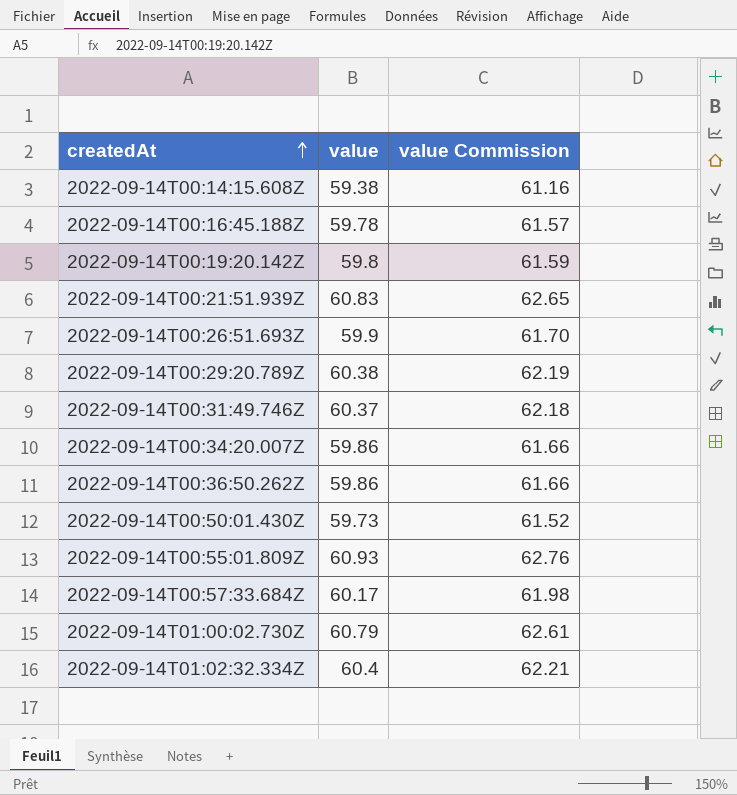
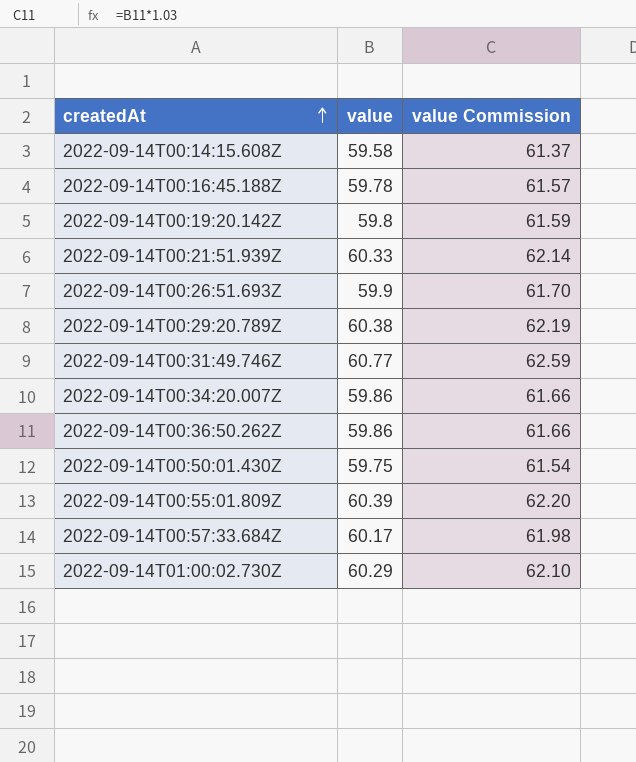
row 2022-09-14T01:02:32.334Z: 60.4 | 62.21 -> none
2022-09-14T00:14:15.608Z | value: 59.38 -> 59.58
2022-09-14T00:14:15.608Z | value Commission: 61.16 -> 61.37
2022-09-14T00:21:51.939Z | value: 60.83 -> 60.33
2022-09-14T00:21:51.939Z | value Commission: 62.65 -> 62.14
2022-09-14T00:31:49.746Z | value: 60.37 -> 60.77
2022-09-14T00:31:49.746Z | value Commission: 62.18 -> 62.59
2022-09-14T00:50:01.430Z | value: 59.73 -> 59.75
2022-09-14T00:50:01.430Z | value Commission: 61.52 -> 61.54
2022-09-14T00:55:01.809Z | value: 60.93 -> 60.39
2022-09-14T00:55:01.809Z | value Commission: 62.76 -> 62.20
2022-09-14T01:00:02.730Z | value: 60.79 -> 60.29
2022-09-14T01:00:02.730Z | value Commission: 62.61 -> 62.10

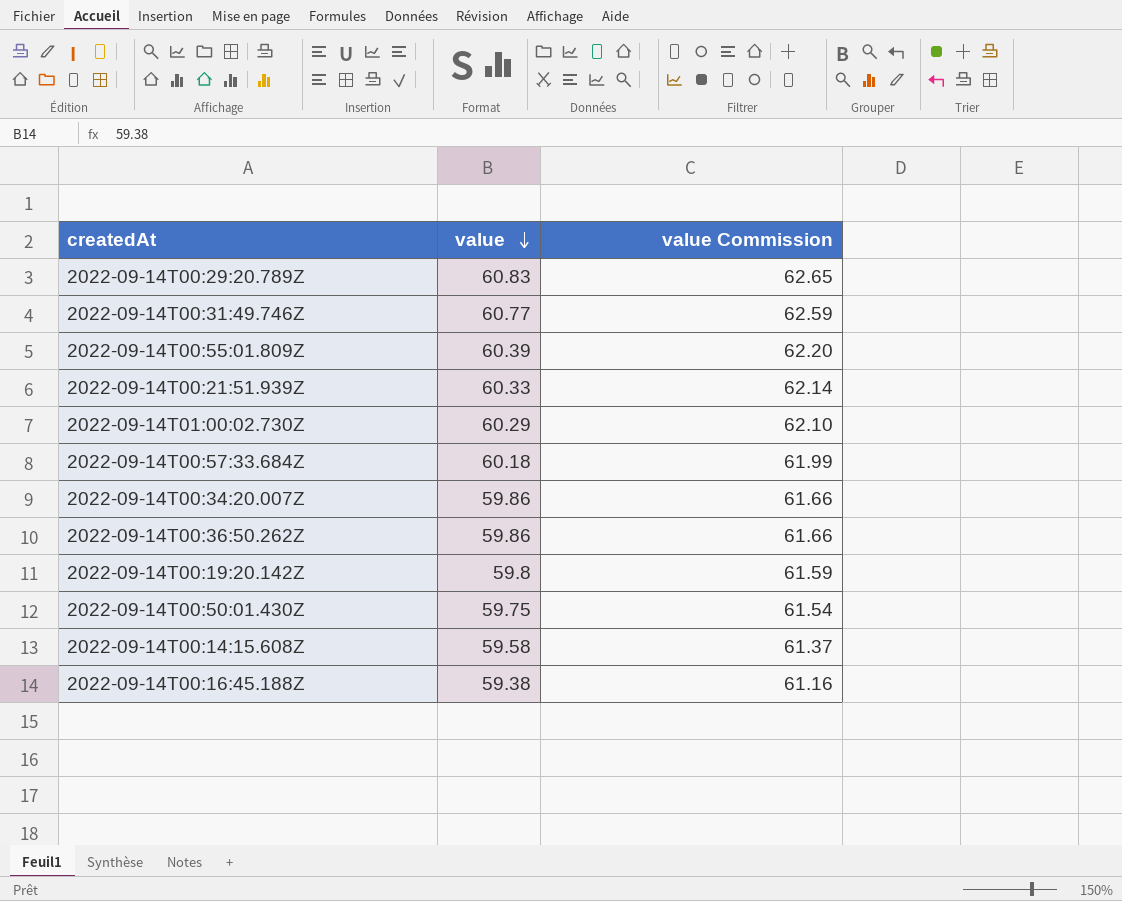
row order: createdAt ascending -> value descending
row 2022-09-14T00:26:51.693Z: 59.9 | 61.70 -> none
2022-09-14T00:29:20.789Z | value: 60.38 -> 60.83
2022-09-14T00:29:20.789Z | value Commission: 62.19 -> 62.65
2022-09-14T00:57:33.684Z | value: 60.17 -> 60.18
2022-09-14T00:57:33.684Z | value Commission: 61.98 -> 61.99
2022-09-14T00:16:45.188Z | value: 59.78 -> 59.38
2022-09-14T00:16:45.188Z | value Commission: 61.57 -> 61.16

